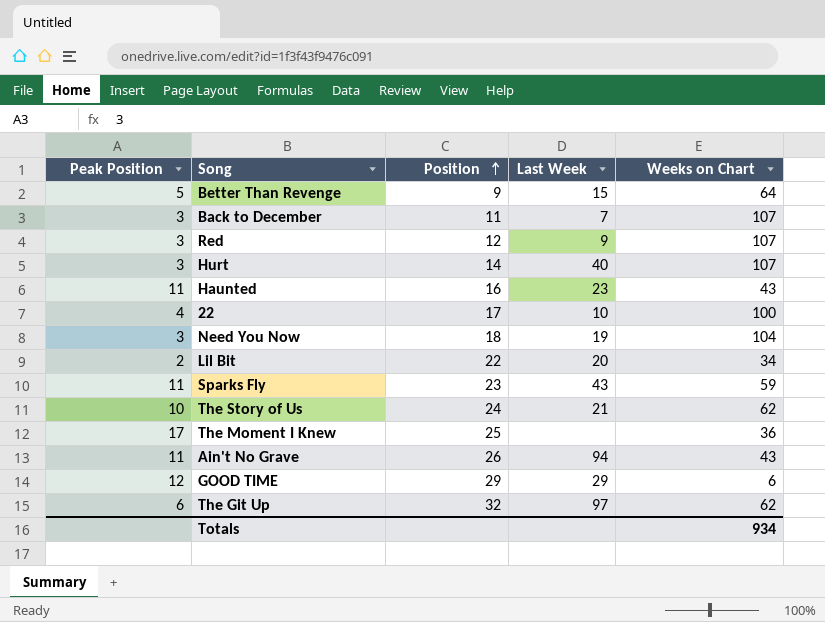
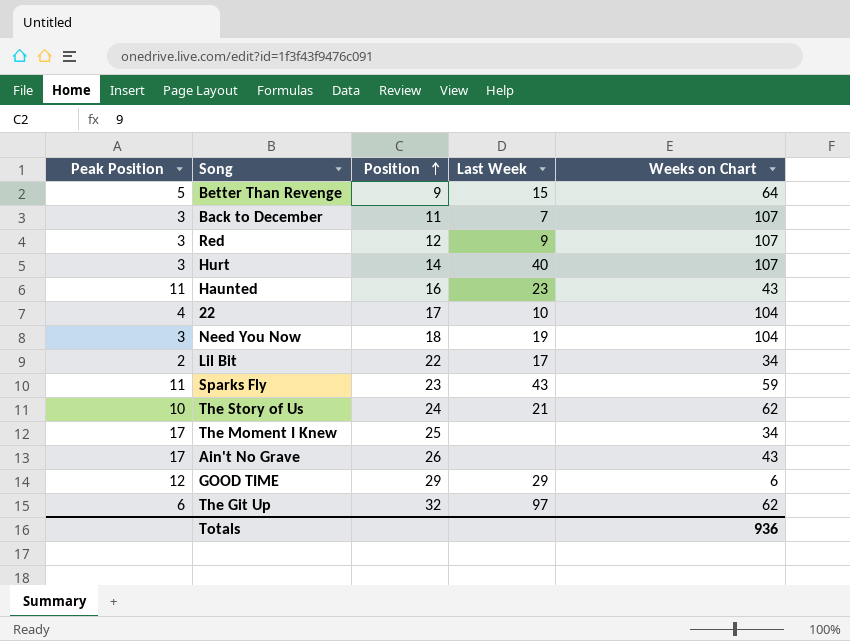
22 | Weeks on Chart: 100 -> 104
Lil Bit | Last Week: 20 -> 17
The Moment I Knew | Weeks on Chart: 36 -> 34
Ain't No Grave | Peak Position: 11 -> 17
Ain't No Grave | Last Week: 94 -> none
Totals | Weeks on Chart: 934 -> 936

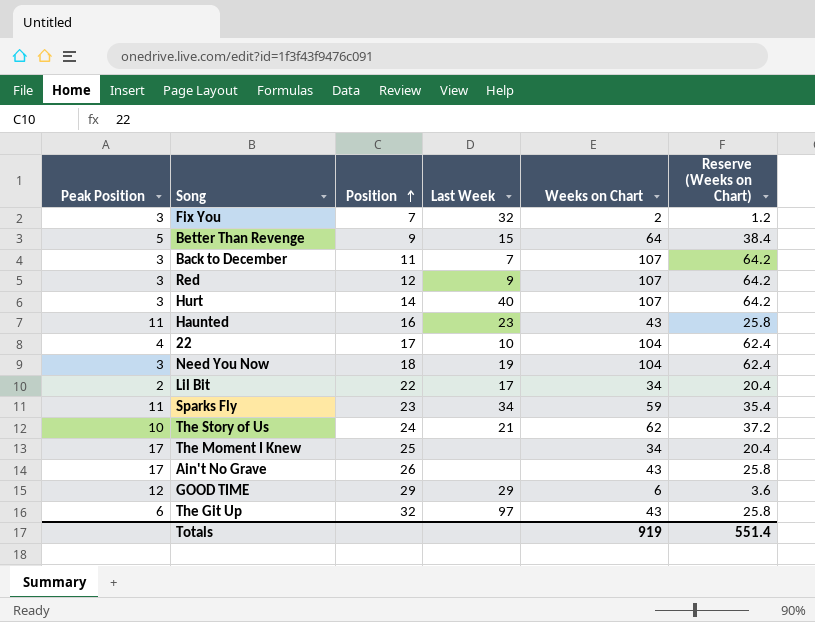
column Reserve (Weeks on Chart) | formula: none -> [Weeks on Chart] * 0.6
row Fix You: none -> 3 | 7 | 32 | 2 | 1.2
Sparks Fly | Last Week: 43 -> 34
The Git Up | Weeks on Chart: 62 -> 43
Totals | Weeks on Chart: 936 -> 919

